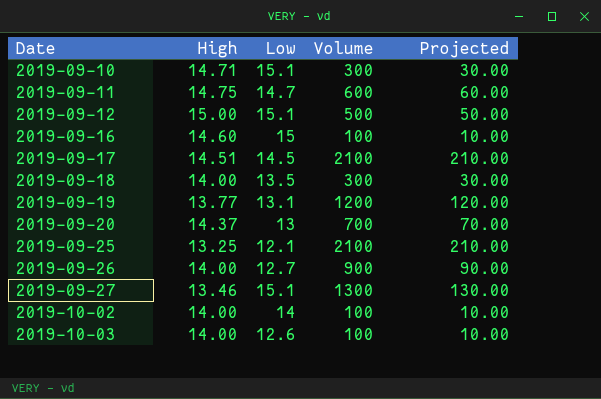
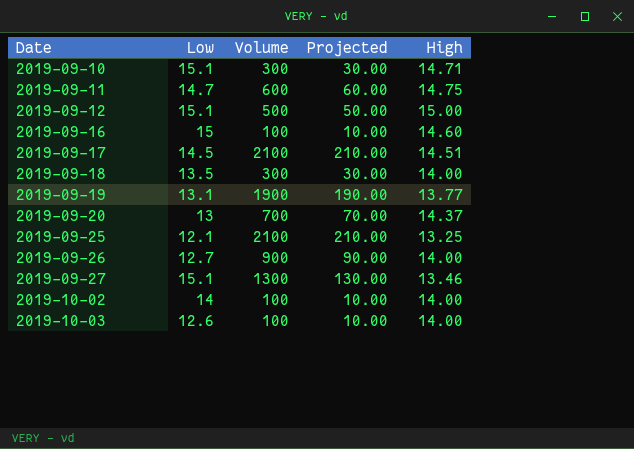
column High | position: 2 -> 5
2019-09-19 | Volume: 1200 -> 1900
2019-09-19 | Projected: 120.00 -> 190.00

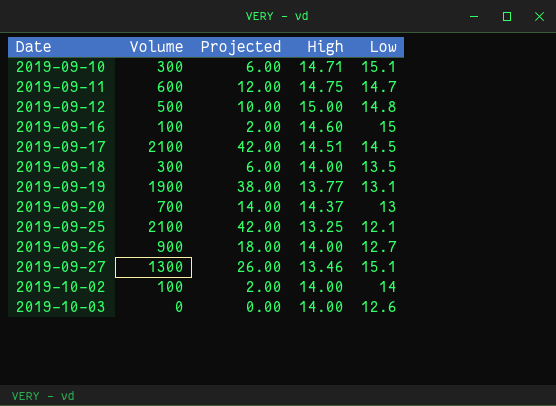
column Projected | formula: [Volume] * 0.1 -> [Volume] * 0.02
column Low | position: 2 -> 5
2019-09-12 | Low: 15.1 -> 14.8
2019-10-03 | Volume: 100 -> 0

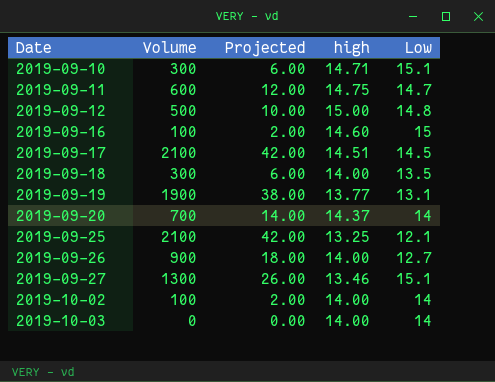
column name: High -> high
2019-09-20 | Low: 13 -> 14
2019-10-03 | Low: 12.6 -> 14

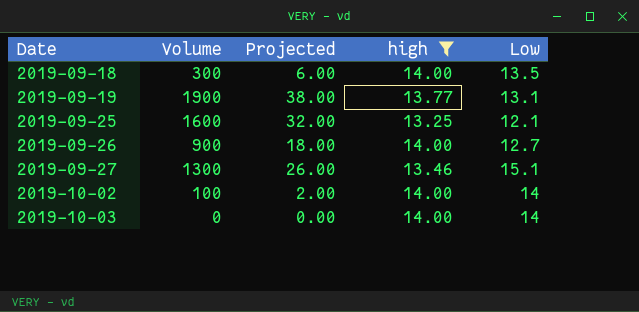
filter: none -> high <= 14.00
2019-09-25 | Volume: 2100 -> 1600
2019-09-25 | Projected: 42.00 -> 32.00

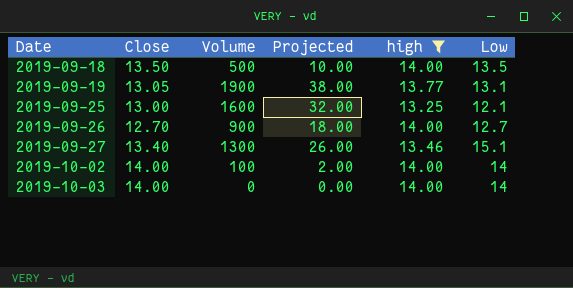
column Close | position: none -> 2
2019-09-18 | Volume: 300 -> 500
2019-09-18 | Projected: 6.00 -> 10.00

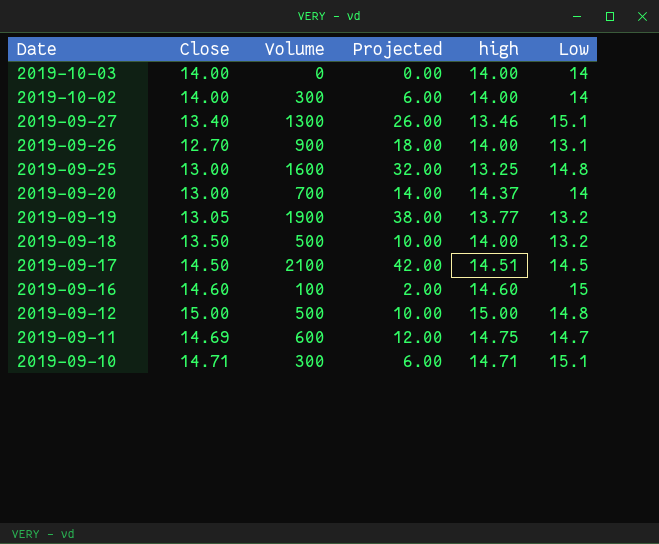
filter: high <= 14.00 -> none
row order: Date ascending -> Date descending
2019-10-02 | Volume: 100 -> 300
2019-10-02 | Projected: 2.00 -> 6.00
2019-09-26 | Low: 12.7 -> 13.1
2019-09-25 | Low: 12.1 -> 14.8
2019-09-19 | Low: 13.1 -> 13.2
2019-09-18 | Low: 13.5 -> 13.2

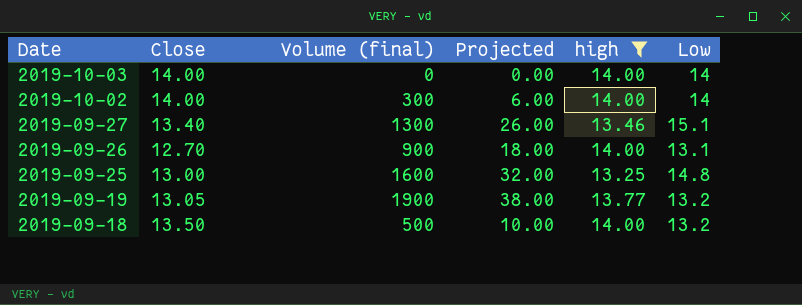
filter: none -> high <= 14.00
column name: Volume -> Volume (final)

